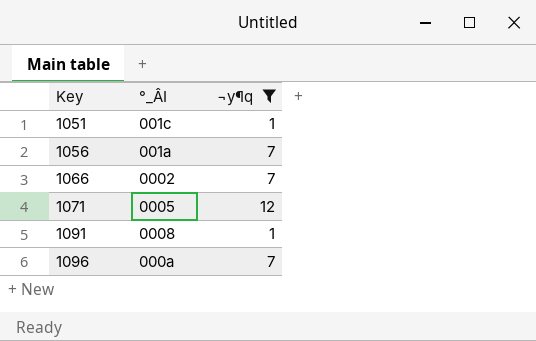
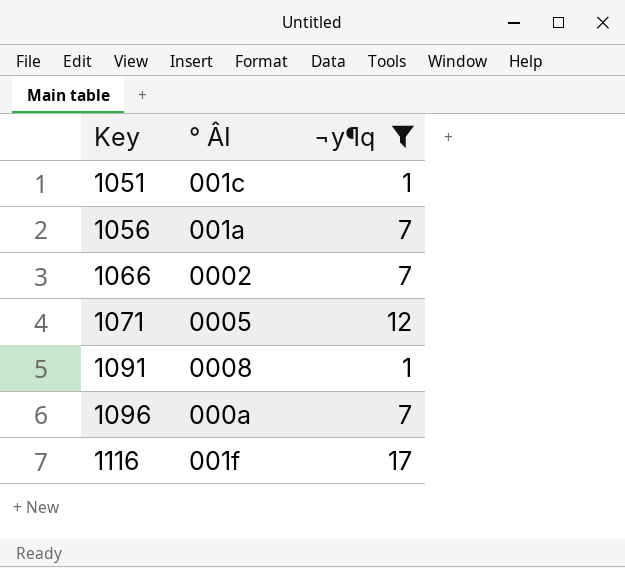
column name: °_ÂI -> ° ÂI
row 1116: none -> 001f | 17

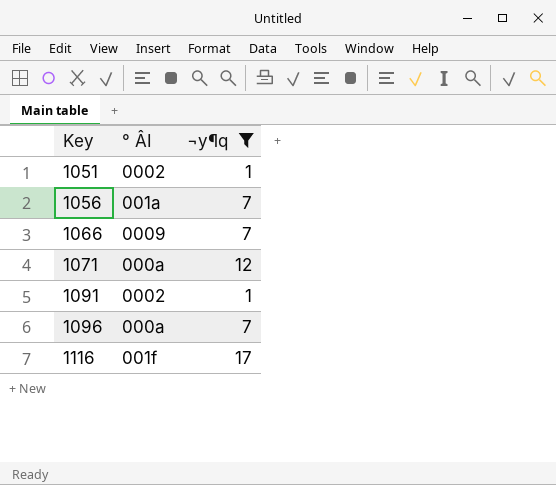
1051 | ° ÂI: 001c -> 0002
1066 | ° ÂI: 0002 -> 0009
1071 | ° ÂI: 0005 -> 000a
1091 | ° ÂI: 0008 -> 0002

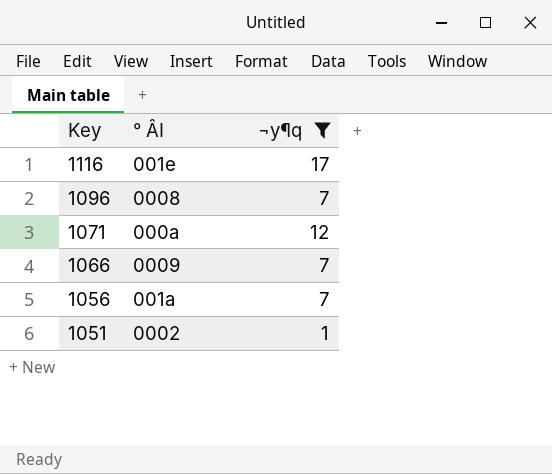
row order: Key ascending -> Key descending
row 1091: 0002 | 1 -> none
1116 | ° ÂI: 001f -> 001e
1096 | ° ÂI: 000a -> 0008

